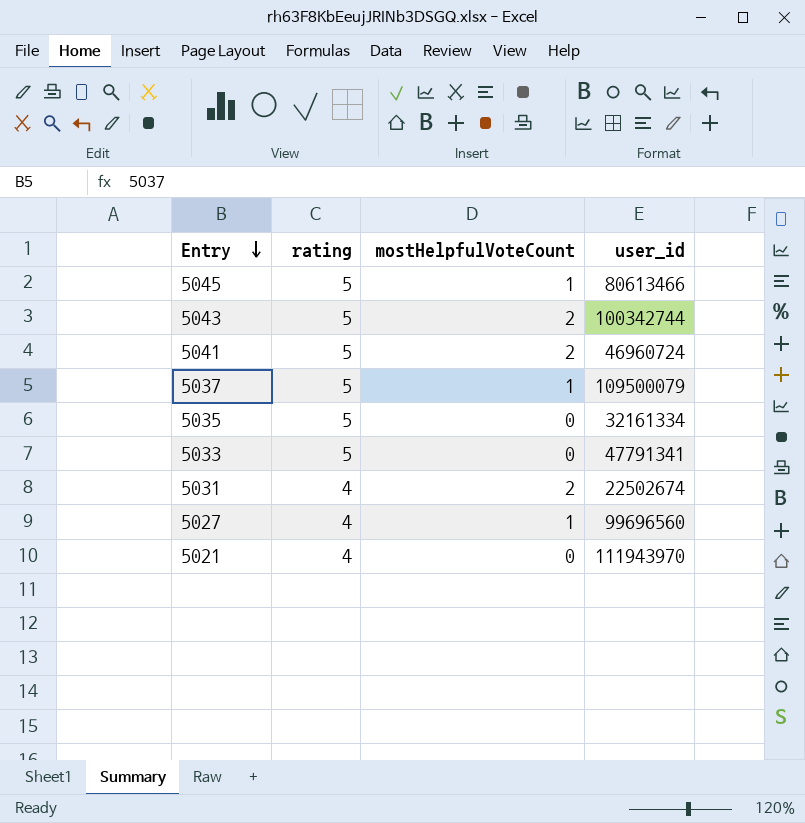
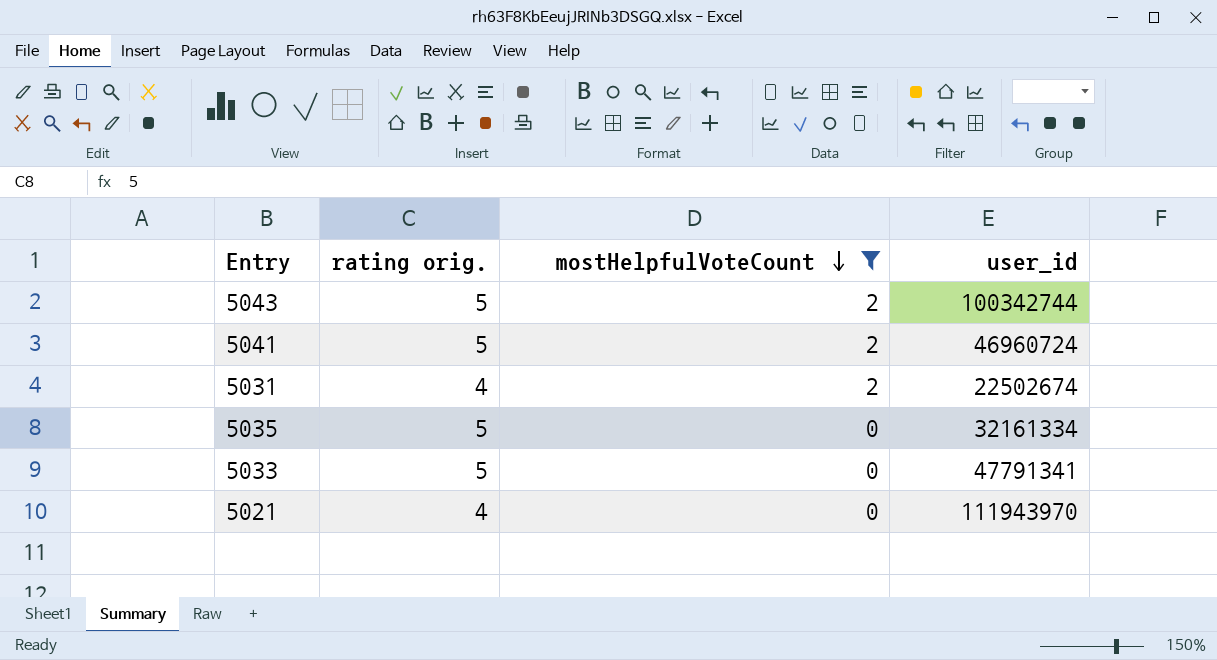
filter: none -> mostHelpfulVoteCount != 1
row order: Entry descending -> mostHelpfulVoteCount descending
column name: rating -> rating orig.

